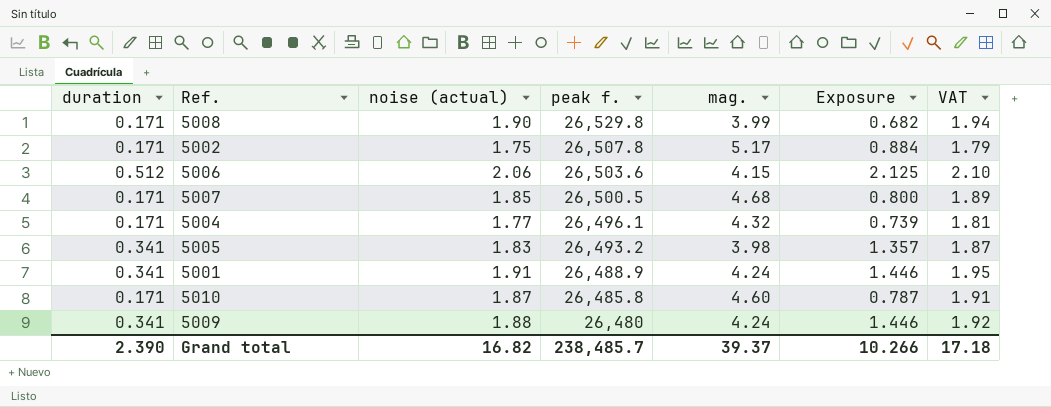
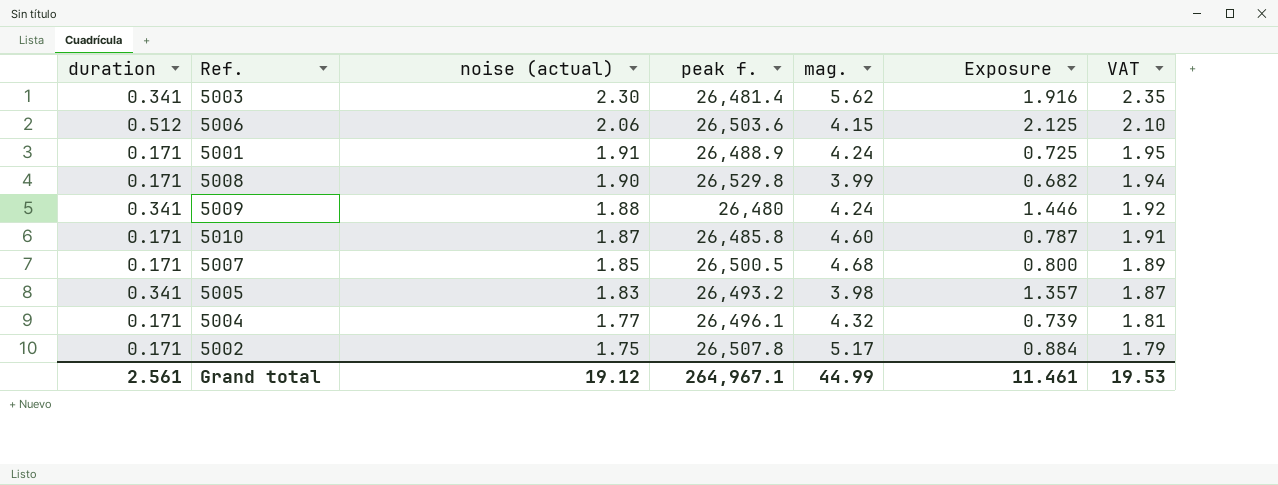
row order: peak f. descending -> noise (actual) descending
row 5003: none -> 0.341 | 2.30 | 26,481.4 | 5.62 | 1.916 | 2.35
5001 | duration: 0.341 -> 0.171
5001 | Exposure: 1.446 -> 0.725
Grand total | duration: 2.390 -> 2.561
Grand total | noise (actual): 16.82 -> 19.12
Grand total | peak f.: 238,485.7 -> 264,967.1
Grand total | mag.: 39.37 -> 44.99
Grand total | Exposure: 10.266 -> 11.461
Grand total | VAT: 17.18 -> 19.53

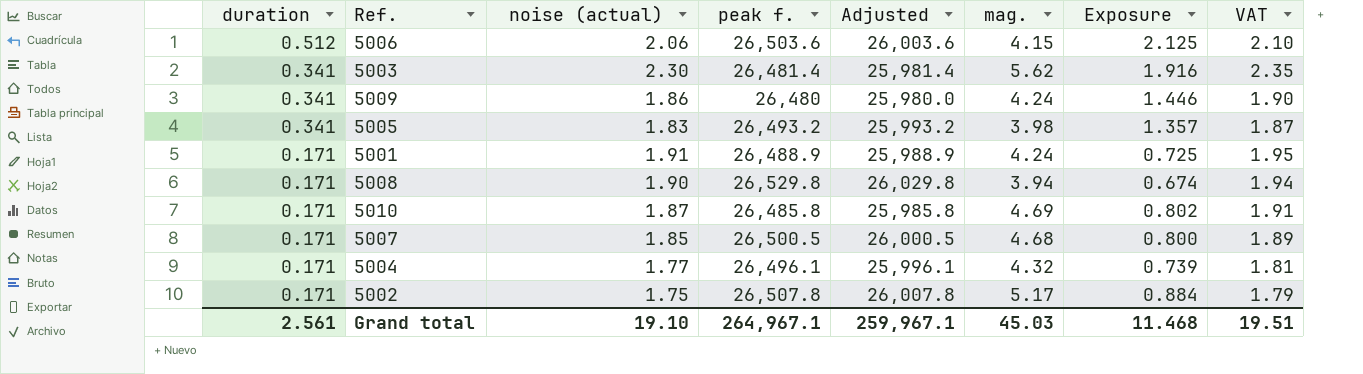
row order: noise (actual) descending -> duration descending
column Adjusted | formula: none -> [peak f.] - 500
5009 | noise (actual): 1.88 -> 1.86
5009 | VAT: 1.92 -> 1.90
5008 | mag.: 3.99 -> 3.94
5008 | Exposure: 0.682 -> 0.674
5010 | mag.: 4.60 -> 4.69
5010 | Exposure: 0.787 -> 0.802
Grand total | noise (actual): 19.12 -> 19.10
Grand total | mag.: 44.99 -> 45.03
Grand total | Exposure: 11.461 -> 11.468
Grand total | VAT: 19.53 -> 19.51

